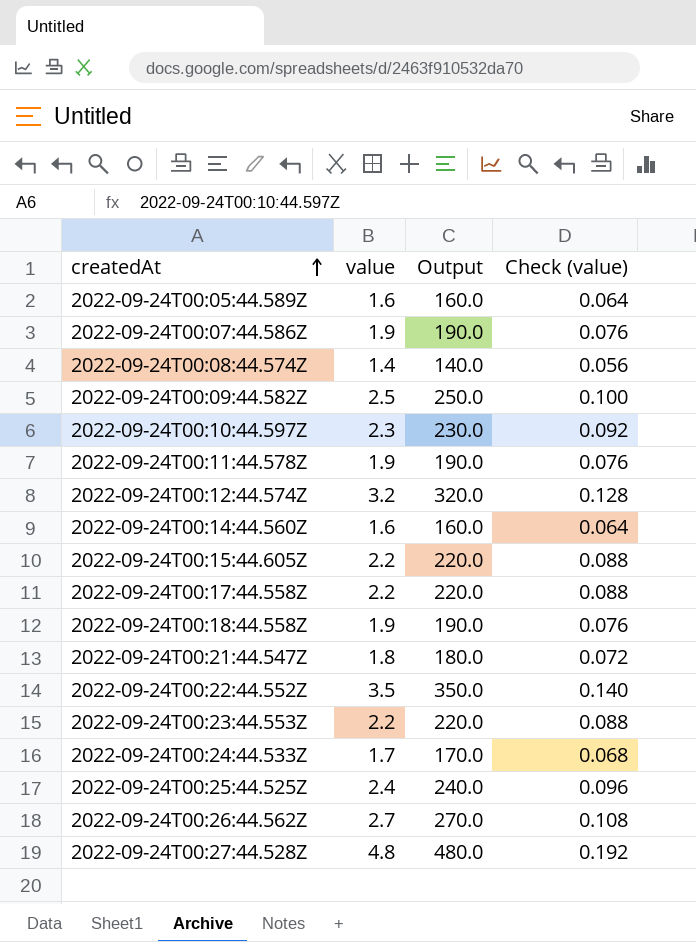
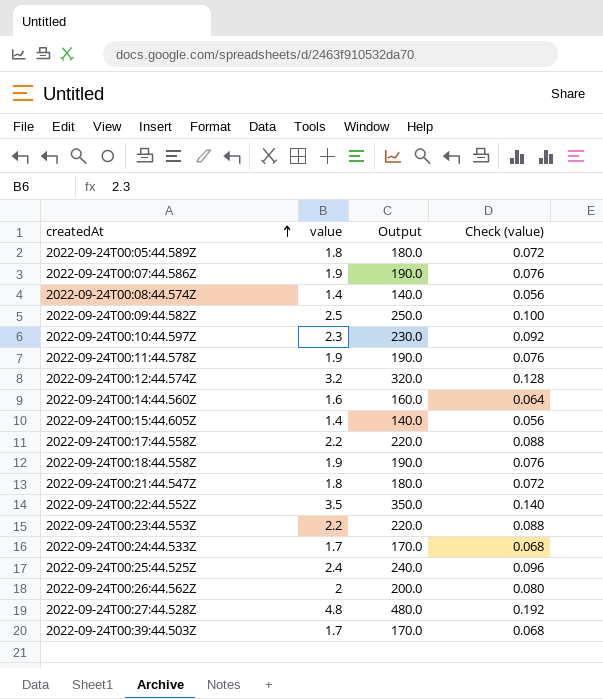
2022-09-24T00:05:44.589Z | value: 1.6 -> 1.8
2022-09-24T00:05:44.589Z | Output: 160.0 -> 180.0
2022-09-24T00:05:44.589Z | Check (value): 0.064 -> 0.072
2022-09-24T00:15:44.605Z | value: 2.2 -> 1.4
2022-09-24T00:15:44.605Z | Output: 220.0 -> 140.0
2022-09-24T00:15:44.605Z | Check (value): 0.088 -> 0.056
2022-09-24T00:26:44.562Z | value: 2.7 -> 2
2022-09-24T00:26:44.562Z | Output: 270.0 -> 200.0
2022-09-24T00:26:44.562Z | Check (value): 0.108 -> 0.080
row 2022-09-24T00:39:44.503Z: none -> 1.7 | 170.0 | 0.068

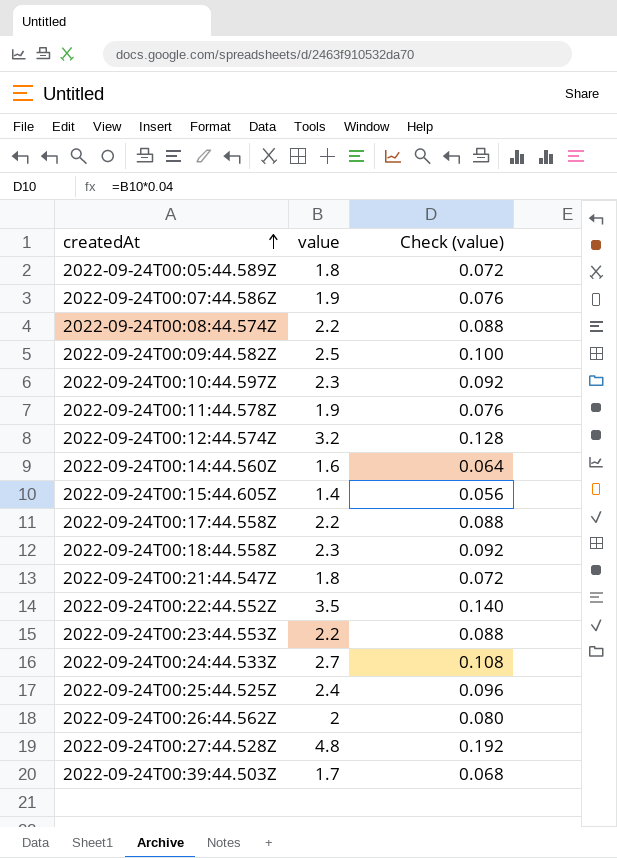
column Output | formula: [value] * 100 -> none
2022-09-24T00:08:44.574Z | value: 1.4 -> 2.2
2022-09-24T00:08:44.574Z | Check (value): 0.056 -> 0.088
2022-09-24T00:18:44.558Z | value: 1.9 -> 2.3
2022-09-24T00:18:44.558Z | Check (value): 0.076 -> 0.092
2022-09-24T00:24:44.533Z | value: 1.7 -> 2.7
2022-09-24T00:24:44.533Z | Check (value): 0.068 -> 0.108

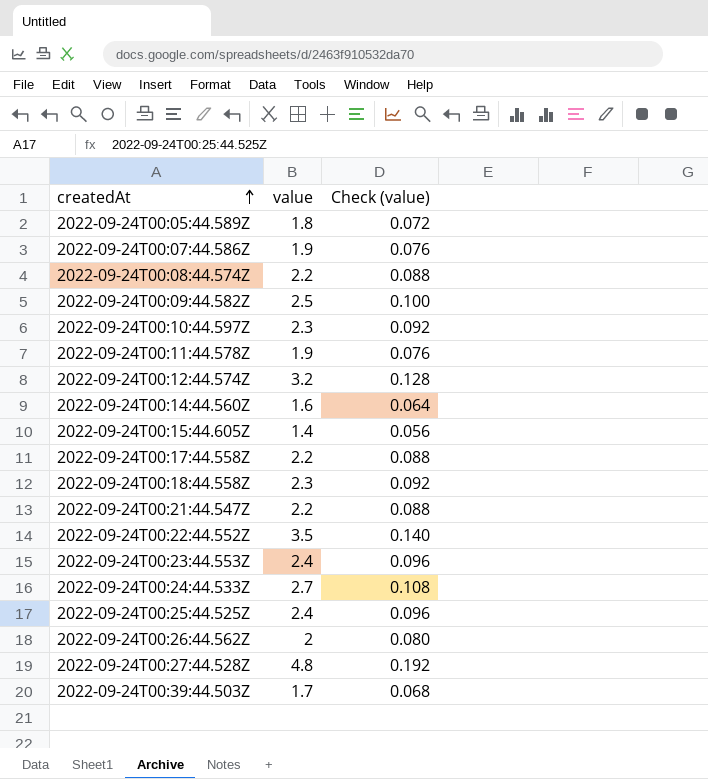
2022-09-24T00:21:44.547Z | value: 1.8 -> 2.2
2022-09-24T00:21:44.547Z | Check (value): 0.072 -> 0.088
2022-09-24T00:23:44.553Z | value: 2.2 -> 2.4
2022-09-24T00:23:44.553Z | Check (value): 0.088 -> 0.096

